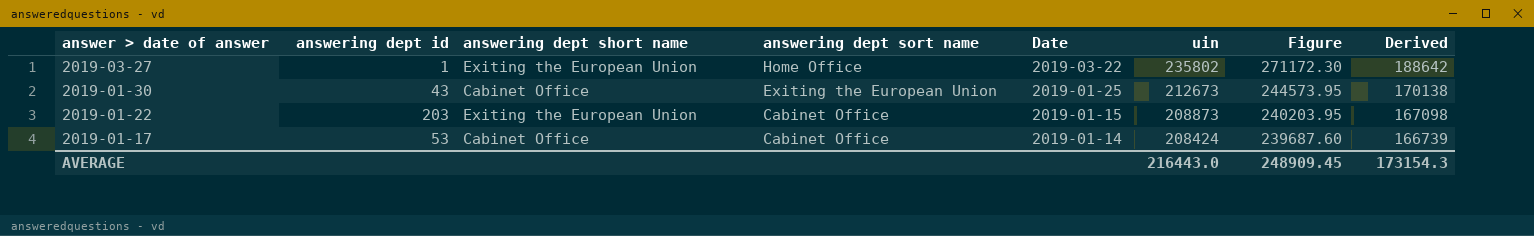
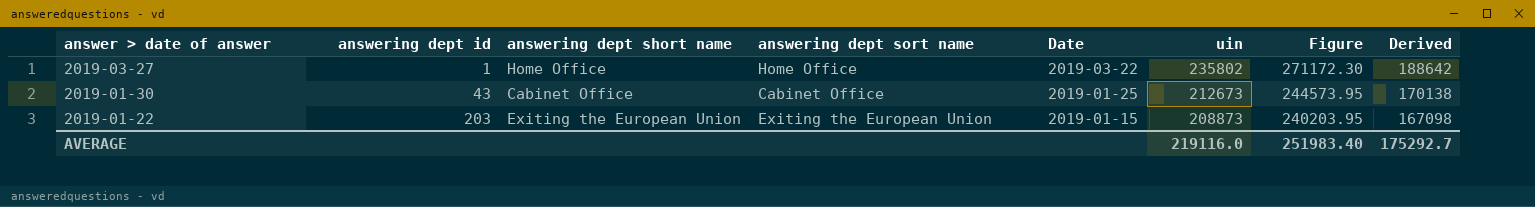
row 2019-01-17: 53 | Cabinet Office | Cabinet Office | 2019-01-14 | 208424 | 239687.60 | 166739 -> none
2019-03-27 | answering dept short name: Exiting the European Union -> Home Office
2019-01-30 | answering dept sort name: Exiting the European Union -> Cabinet Office
2019-01-22 | answering dept sort name: Cabinet Office -> Exiting the European Union
AVERAGE | uin: 216443.0 -> 219116.0
AVERAGE | Figure: 248909.45 -> 251983.40
AVERAGE | Derived: 173154.3 -> 175292.7

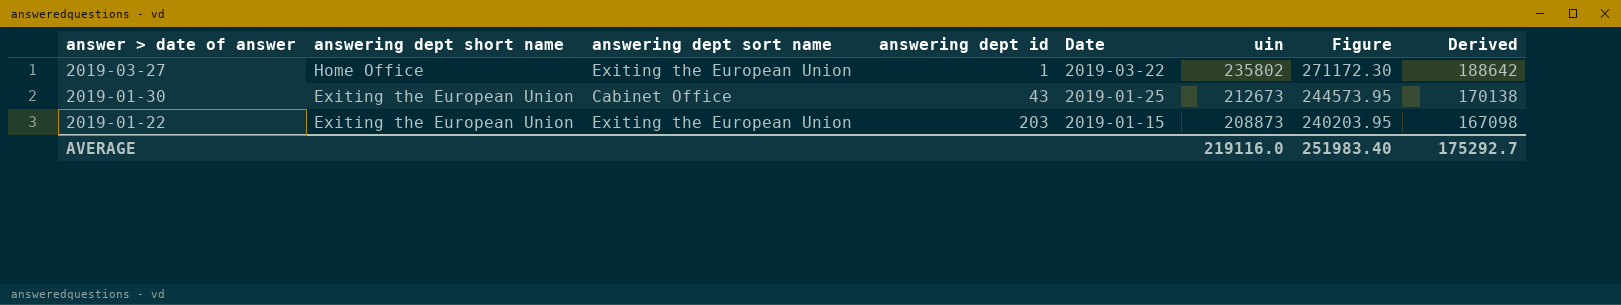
column answering dept id | position: 2 -> 4
2019-03-27 | answering dept sort name: Home Office -> Exiting the European Union
2019-01-30 | answering dept short name: Cabinet Office -> Exiting the European Union

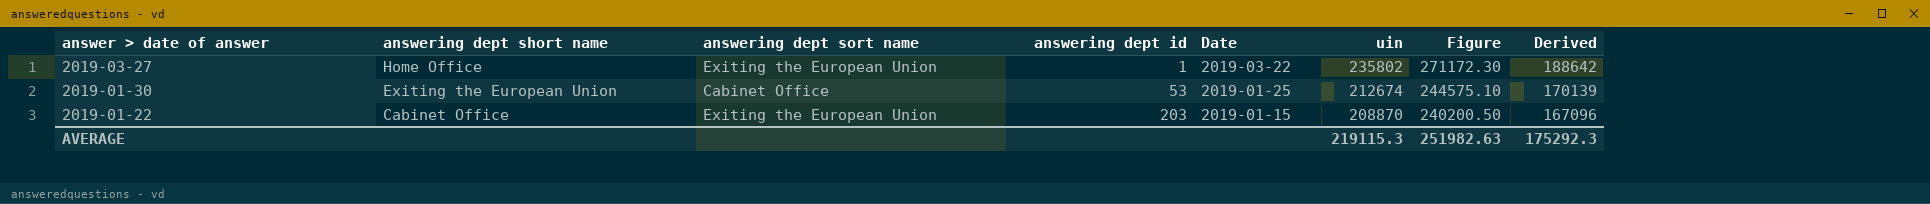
2019-01-30 | answering dept id: 43 -> 53
2019-01-30 | uin: 212673 -> 212674
2019-01-30 | Figure: 244573.95 -> 244575.10
2019-01-30 | Derived: 170138 -> 170139
2019-01-22 | answering dept short name: Exiting the European Union -> Cabinet Office
2019-01-22 | uin: 208873 -> 208870
2019-01-22 | Figure: 240203.95 -> 240200.50
2019-01-22 | Derived: 167098 -> 167096
AVERAGE | uin: 219116.0 -> 219115.3
AVERAGE | Figure: 251983.40 -> 251982.63
AVERAGE | Derived: 175292.7 -> 175292.3

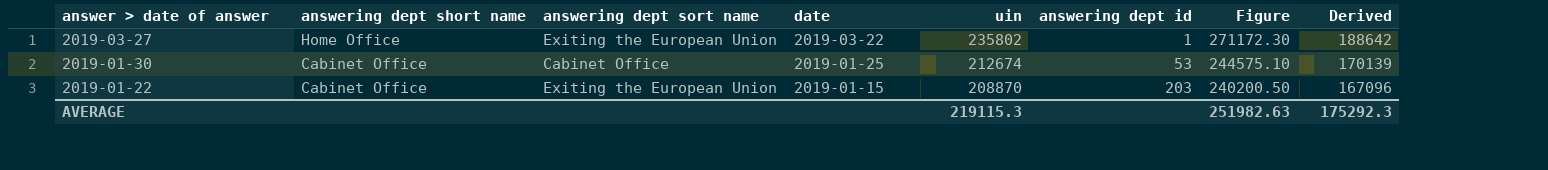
column name: Date -> date
column answering dept id | position: 4 -> 6
2019-01-30 | answering dept short name: Exiting the European Union -> Cabinet Office

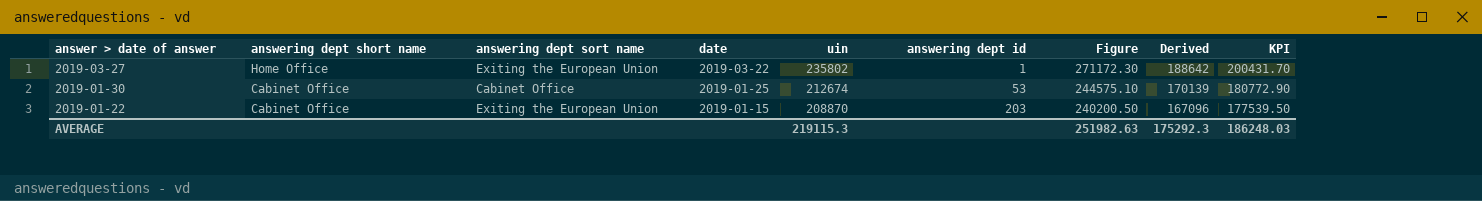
column KPI | formula: none -> [uin] * 0.85

